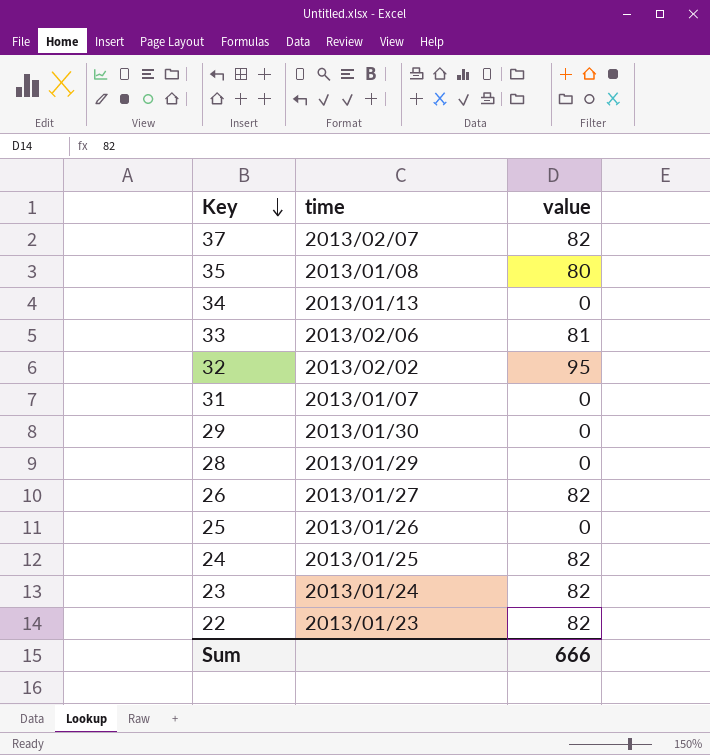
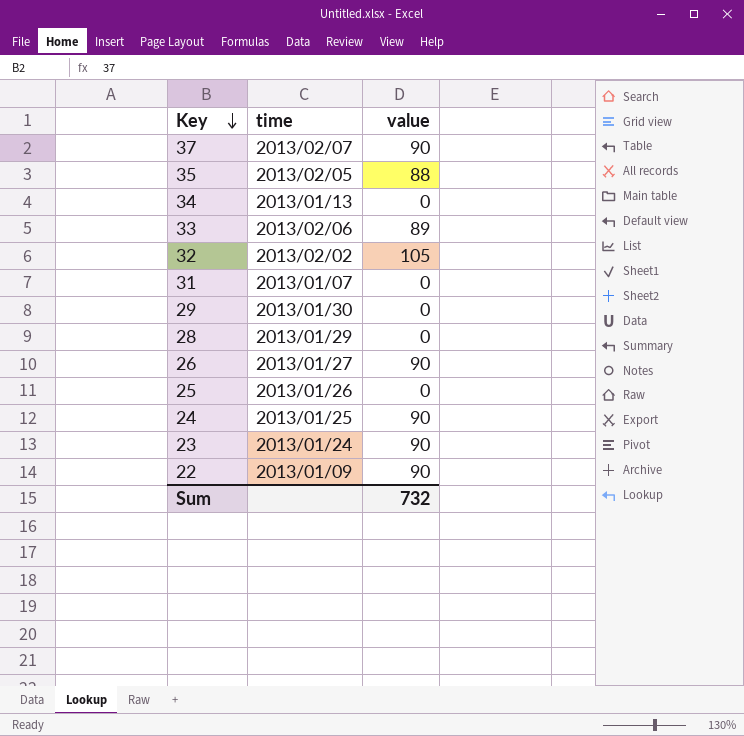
37 | value: 82 -> 90
35 | time: 2013/01/08 -> 2013/02/05
35 | value: 80 -> 88
33 | value: 81 -> 89
32 | value: 95 -> 105
26 | value: 82 -> 90
24 | value: 82 -> 90
23 | value: 82 -> 90
22 | time: 2013/01/23 -> 2013/01/09
22 | value: 82 -> 90
Sum | value: 666 -> 732

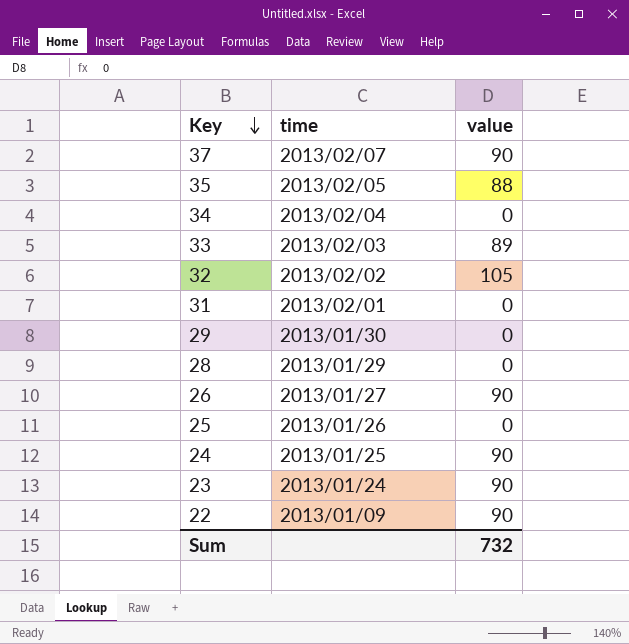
34 | time: 2013/01/13 -> 2013/02/04
33 | time: 2013/02/06 -> 2013/02/03
31 | time: 2013/01/07 -> 2013/02/01

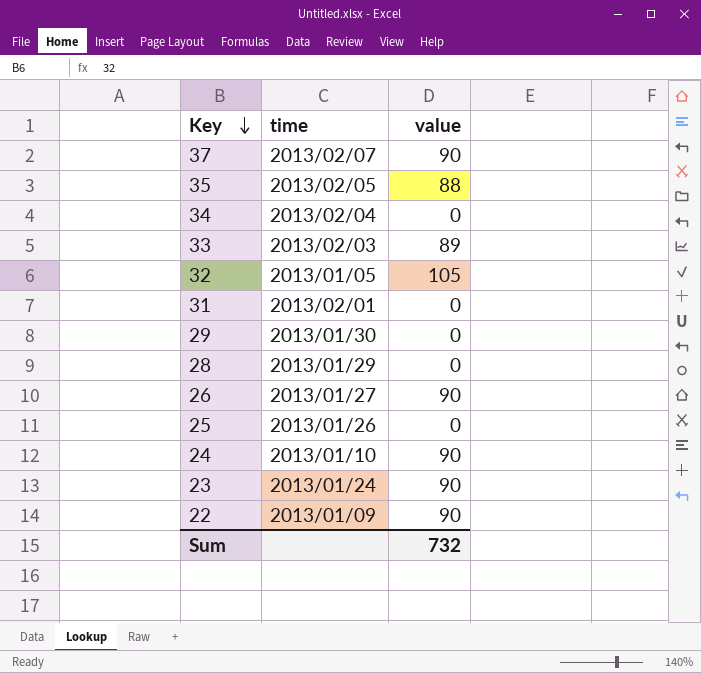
32 | time: 2013/02/02 -> 2013/01/05
24 | time: 2013/01/25 -> 2013/01/10

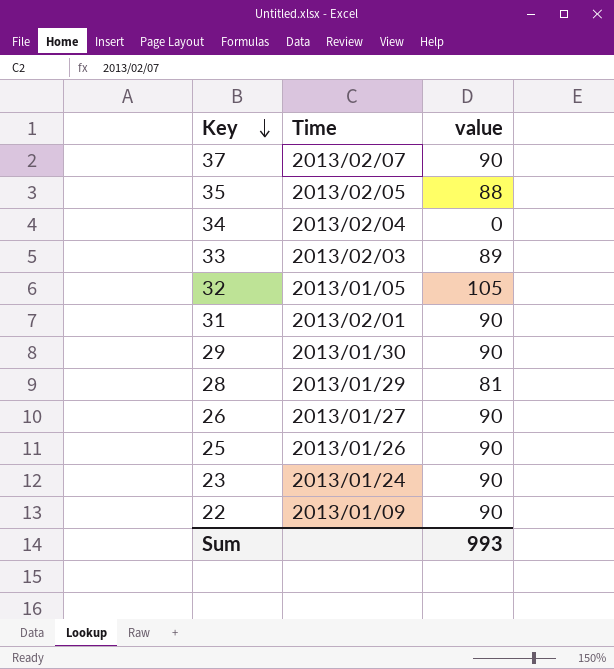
column name: time -> Time
row 24: 2013/01/10 | 90 -> none
31 | value: 0 -> 90
29 | value: 0 -> 90
28 | value: 0 -> 81
25 | value: 0 -> 90
Sum | value: 732 -> 993

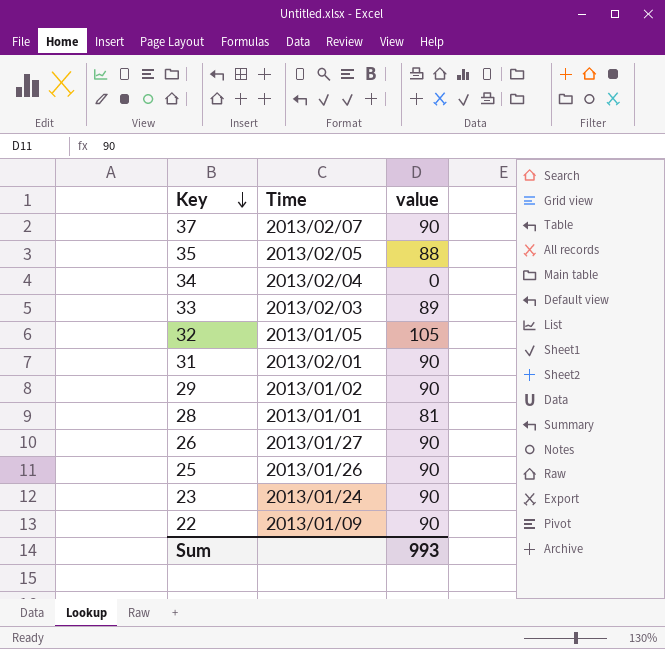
29 | Time: 2013/01/30 -> 2013/01/02
28 | Time: 2013/01/29 -> 2013/01/01

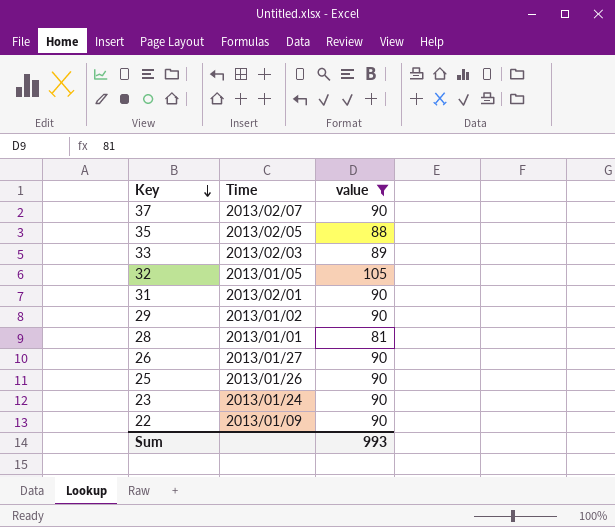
filter: none -> value != 0

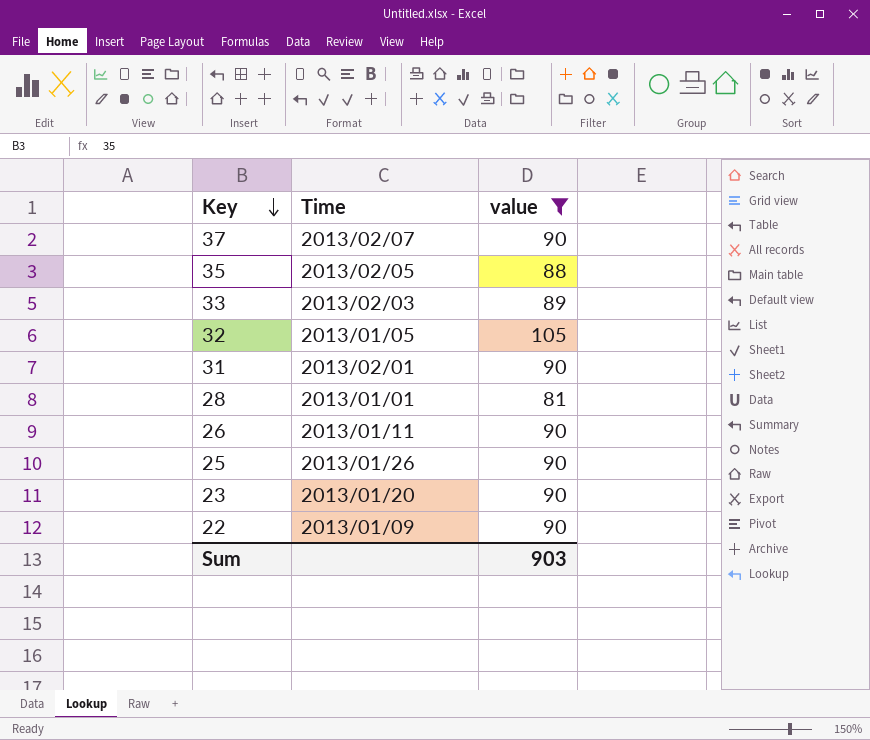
row 29: 2013/01/02 | 90 -> none
26 | Time: 2013/01/27 -> 2013/01/11
23 | Time: 2013/01/24 -> 2013/01/20
Sum | value: 993 -> 903

